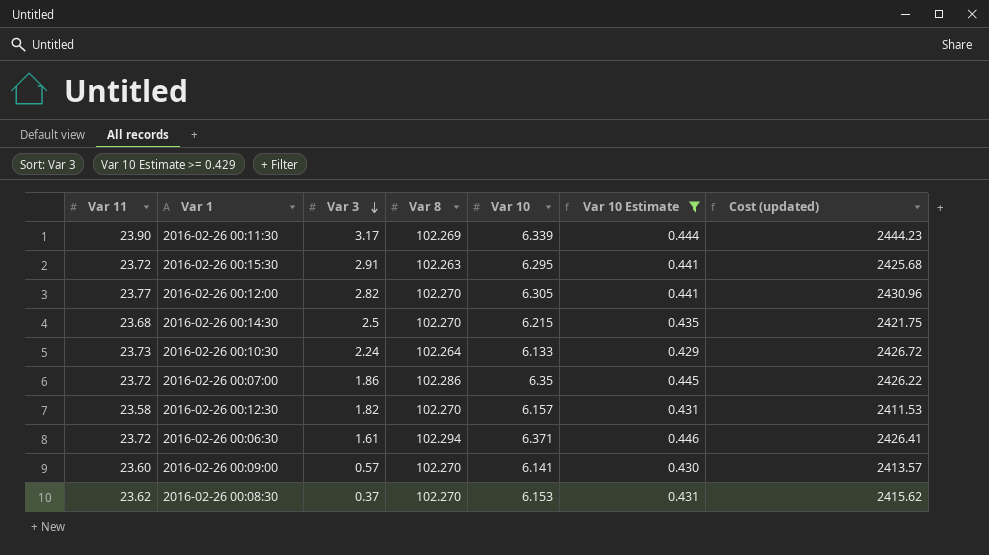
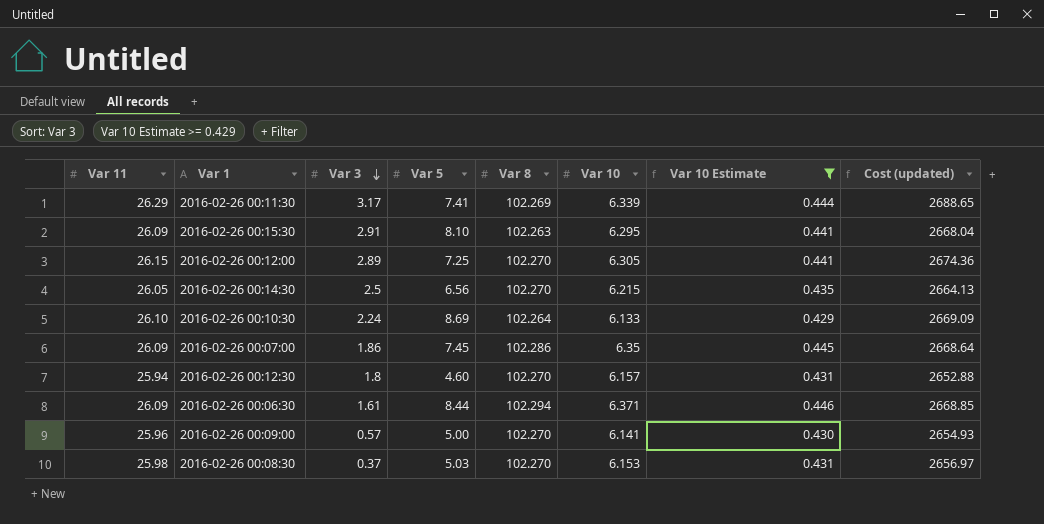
column Var 5 | position: none -> 4
2016-02-26 00:11:30 | Var 11: 23.90 -> 26.29
2016-02-26 00:11:30 | Cost (updated): 2444.23 -> 2688.65
2016-02-26 00:15:30 | Var 11: 23.72 -> 26.09
2016-02-26 00:15:30 | Cost (updated): 2425.68 -> 2668.04
2016-02-26 00:12:00 | Var 11: 23.77 -> 26.15
2016-02-26 00:12:00 | Var 3: 2.82 -> 2.89
2016-02-26 00:12:00 | Cost (updated): 2430.96 -> 2674.36
2016-02-26 00:14:30 | Var 11: 23.68 -> 26.05
2016-02-26 00:14:30 | Cost (updated): 2421.75 -> 2664.13
2016-02-26 00:10:30 | Var 11: 23.73 -> 26.10
2016-02-26 00:10:30 | Cost (updated): 2426.72 -> 2669.09
2016-02-26 00:07:00 | Var 11: 23.72 -> 26.09
2016-02-26 00:07:00 | Cost (updated): 2426.22 -> 2668.64
2016-02-26 00:12:30 | Var 11: 23.58 -> 25.94
2016-02-26 00:12:30 | Var 3: 1.82 -> 1.8
2016-02-26 00:12:30 | Cost (updated): 2411.53 -> 2652.88
2016-02-26 00:06:30 | Var 11: 23.72 -> 26.09
2016-02-26 00:06:30 | Cost (updated): 2426.41 -> 2668.85
2016-02-26 00:09:00 | Var 11: 23.60 -> 25.96
2016-02-26 00:09:00 | Cost (updated): 2413.57 -> 2654.93
2016-02-26 00:08:30 | Var 11: 23.62 -> 25.98
2016-02-26 00:08:30 | Cost (updated): 2415.62 -> 2656.97

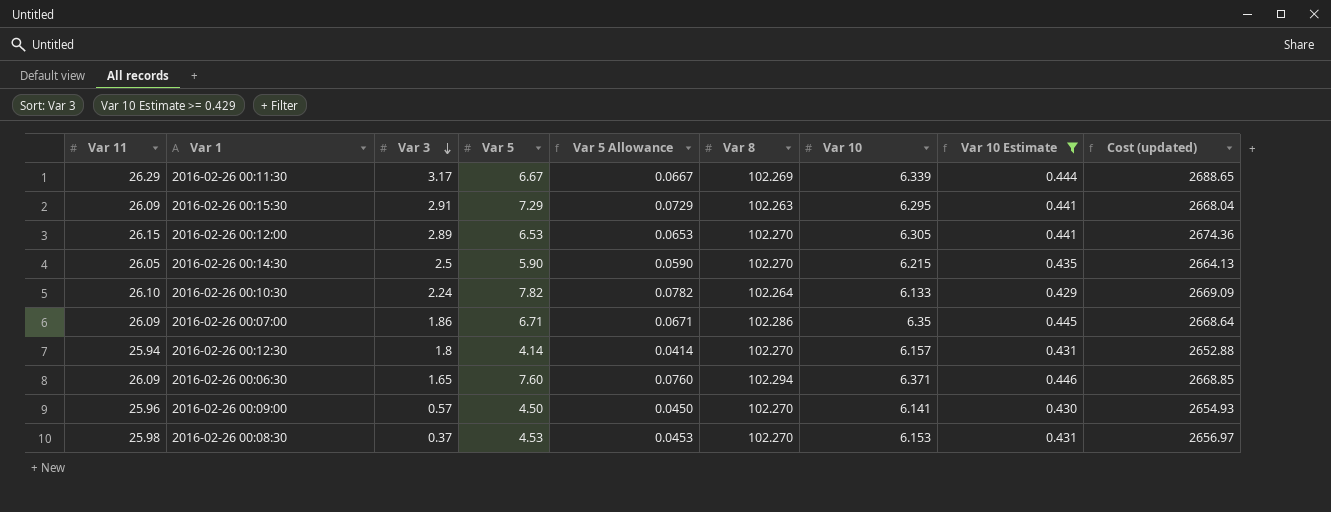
column Var 5 Allowance | formula: none -> [Var 5] * 0.01
2016-02-26 00:11:30 | Var 5: 7.41 -> 6.67
2016-02-26 00:15:30 | Var 5: 8.10 -> 7.29
2016-02-26 00:12:00 | Var 5: 7.25 -> 6.53
2016-02-26 00:14:30 | Var 5: 6.56 -> 5.90
2016-02-26 00:10:30 | Var 5: 8.69 -> 7.82
2016-02-26 00:07:00 | Var 5: 7.45 -> 6.71
2016-02-26 00:12:30 | Var 5: 4.60 -> 4.14
2016-02-26 00:06:30 | Var 3: 1.61 -> 1.65
2016-02-26 00:06:30 | Var 5: 8.44 -> 7.60
2016-02-26 00:09:00 | Var 5: 5.00 -> 4.50
2016-02-26 00:08:30 | Var 5: 5.03 -> 4.53

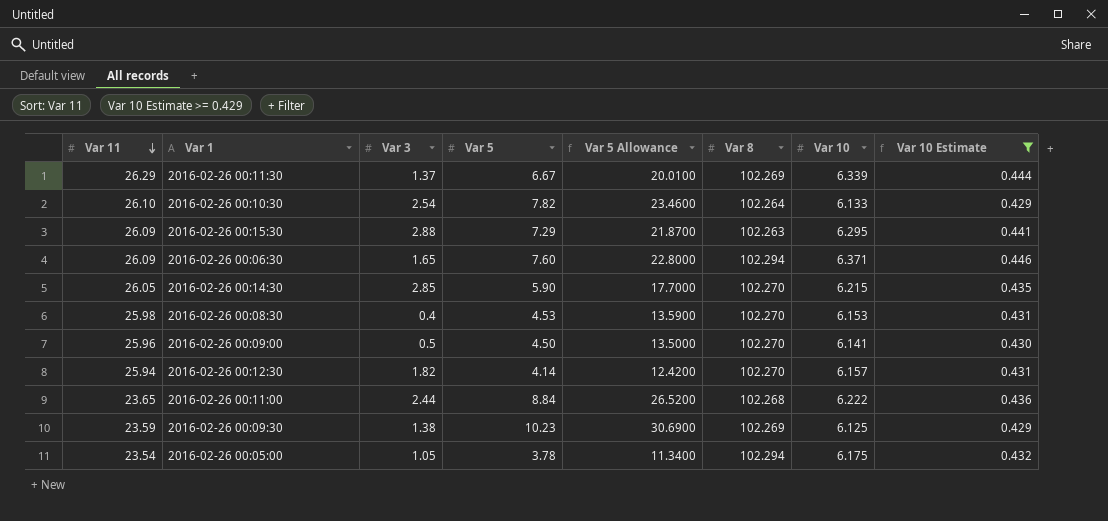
row order: Var 3 descending -> Var 11 descending
column Cost (updated) | formula: [Var 11] * [Var 8] -> none
column Var 5 Allowance | formula: [Var 5] * 0.01 -> [Var 5] * 3
row 2016-02-26 00:12:00: 26.15 | 2.89 | 6.53 | 0.0653 | 102.270 | 6.305 | 0.441 | 2674.36 -> none
row 2016-02-26 00:07:00: 26.09 | 1.86 | 6.71 | 0.0671 | 102.286 | 6.35 | 0.445 | 2668.64 -> none
2016-02-26 00:11:30 | Var 3: 3.17 -> 1.37
2016-02-26 00:10:30 | Var 3: 2.24 -> 2.54
2016-02-26 00:15:30 | Var 3: 2.91 -> 2.88
2016-02-26 00:14:30 | Var 3: 2.5 -> 2.85
2016-02-26 00:08:30 | Var 3: 0.37 -> 0.4
2016-02-26 00:09:00 | Var 3: 0.57 -> 0.5
2016-02-26 00:12:30 | Var 3: 1.8 -> 1.82
row 2016-02-26 00:11:00: none -> 23.65 | 2.44 | 8.84 | 26.5200 | 102.268 | 6.222 | 0.436
row 2016-02-26 00:09:30: none -> 23.59 | 1.38 | 10.23 | 30.6900 | 102.269 | 6.125 | 0.429
row 2016-02-26 00:05:00: none -> 23.54 | 1.05 | 3.78 | 11.3400 | 102.294 | 6.175 | 0.432

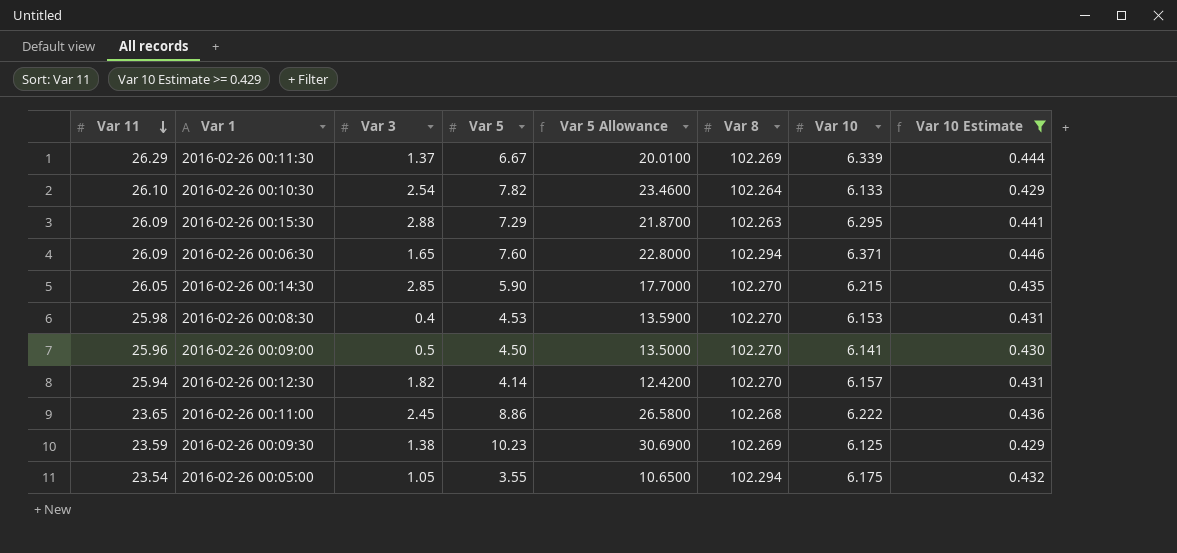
2016-02-26 00:11:00 | Var 3: 2.44 -> 2.45
2016-02-26 00:11:00 | Var 5: 8.84 -> 8.86
2016-02-26 00:11:00 | Var 5 Allowance: 26.5200 -> 26.5800
2016-02-26 00:05:00 | Var 5: 3.78 -> 3.55
2016-02-26 00:05:00 | Var 5 Allowance: 11.3400 -> 10.6500

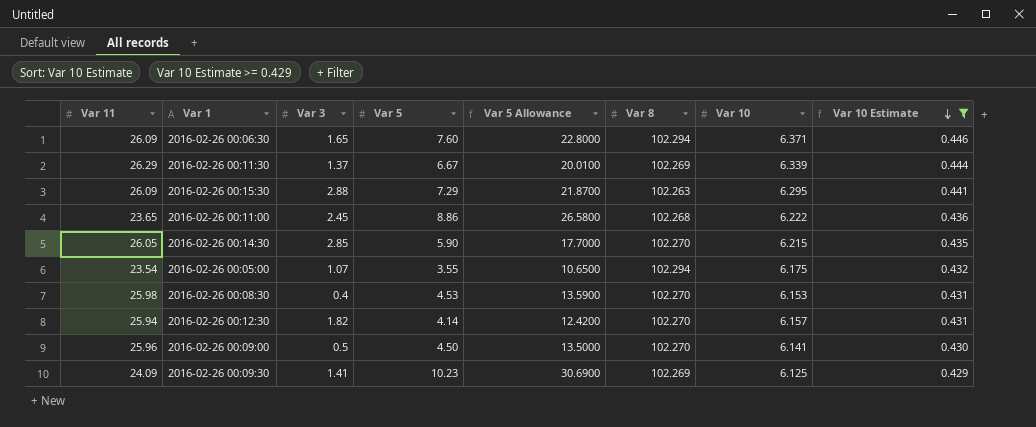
row order: Var 11 descending -> Var 10 Estimate descending
row 2016-02-26 00:10:30: 26.10 | 2.54 | 7.82 | 23.4600 | 102.264 | 6.133 | 0.429 -> none
2016-02-26 00:05:00 | Var 3: 1.05 -> 1.07
2016-02-26 00:09:30 | Var 11: 23.59 -> 24.09
2016-02-26 00:09:30 | Var 3: 1.38 -> 1.41

